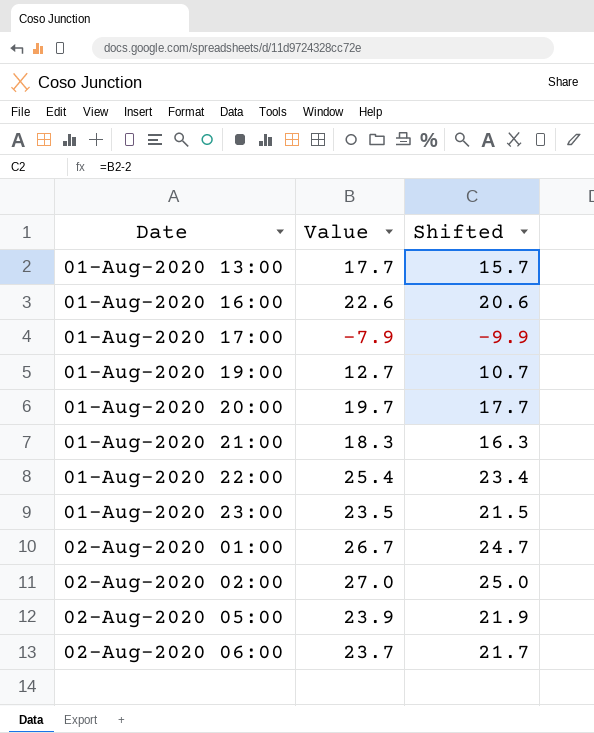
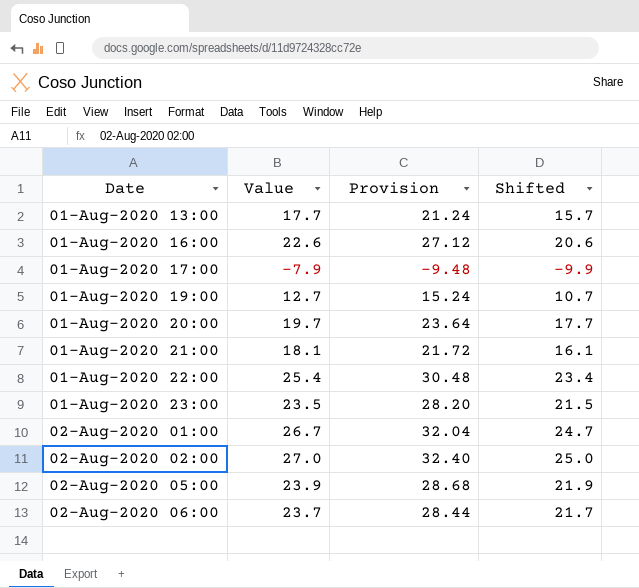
column Provision | formula: none -> [Value] * 1.2
01-Aug-2020 21:00 | Value: 18.3 -> 18.1
01-Aug-2020 21:00 | Shifted: 16.3 -> 16.1

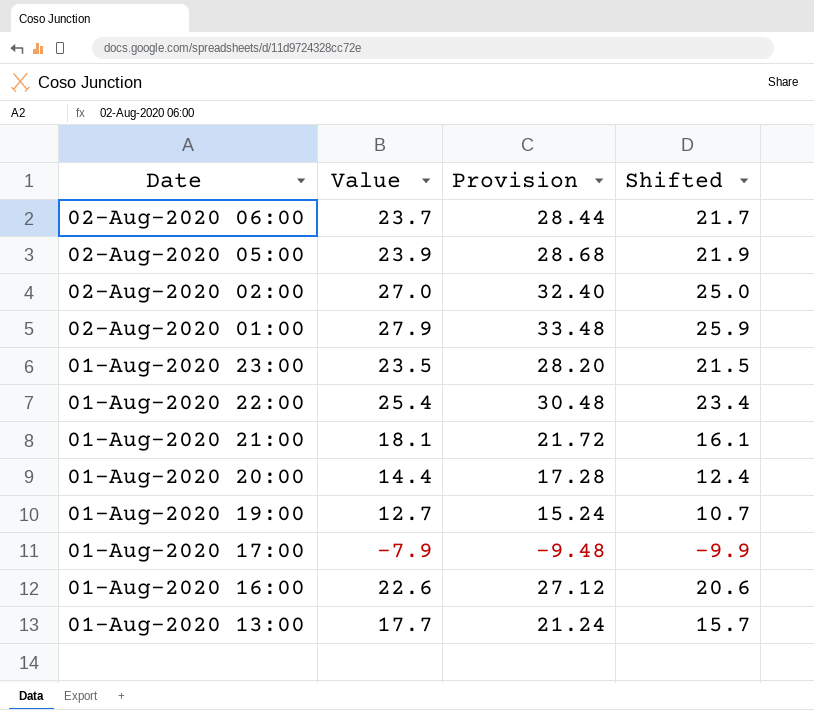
row order: Date ascending -> Date descending
02-Aug-2020 01:00 | Value: 26.7 -> 27.9
02-Aug-2020 01:00 | Provision: 32.04 -> 33.48
02-Aug-2020 01:00 | Shifted: 24.7 -> 25.9
01-Aug-2020 20:00 | Value: 19.7 -> 14.4
01-Aug-2020 20:00 | Provision: 23.64 -> 17.28
01-Aug-2020 20:00 | Shifted: 17.7 -> 12.4

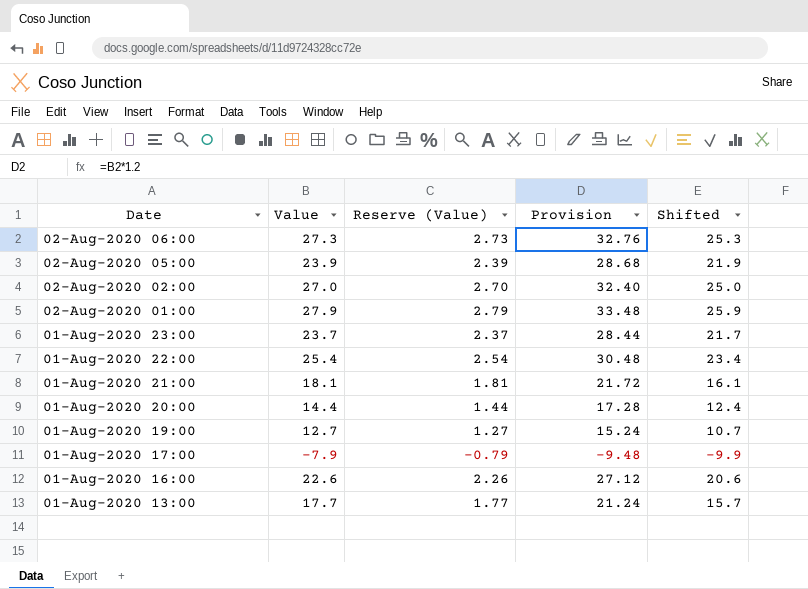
column Reserve (Value) | formula: none -> [Value] * 0.1
02-Aug-2020 06:00 | Value: 23.7 -> 27.3
02-Aug-2020 06:00 | Provision: 28.44 -> 32.76
02-Aug-2020 06:00 | Shifted: 21.7 -> 25.3
01-Aug-2020 23:00 | Value: 23.5 -> 23.7
01-Aug-2020 23:00 | Provision: 28.20 -> 28.44
01-Aug-2020 23:00 | Shifted: 21.5 -> 21.7

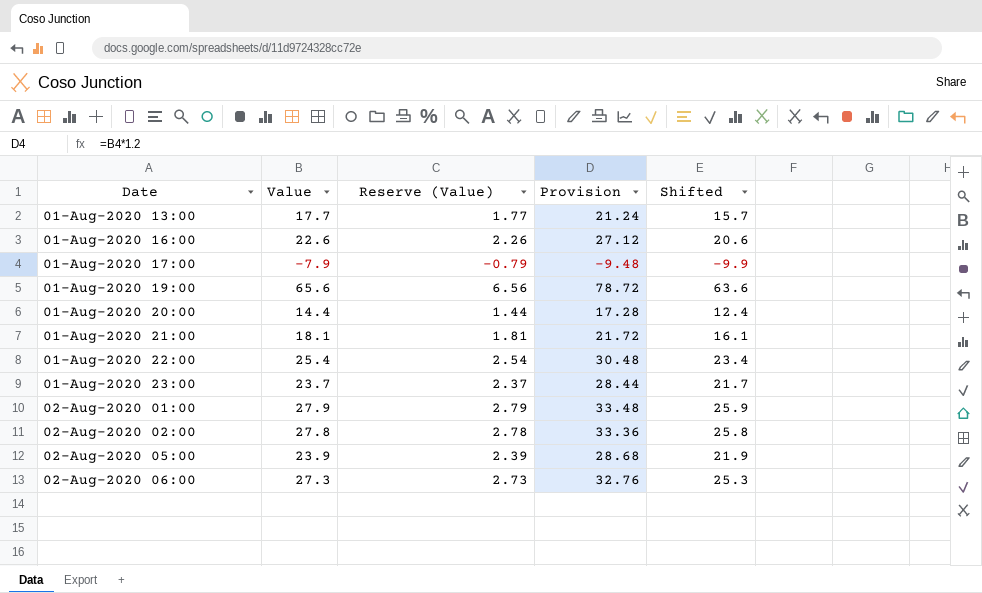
row order: Date descending -> Date ascending
01-Aug-2020 19:00 | Value: 12.7 -> 65.6
01-Aug-2020 19:00 | Reserve (Value): 1.27 -> 6.56
01-Aug-2020 19:00 | Provision: 15.24 -> 78.72
01-Aug-2020 19:00 | Shifted: 10.7 -> 63.6
02-Aug-2020 02:00 | Value: 27.0 -> 27.8
02-Aug-2020 02:00 | Reserve (Value): 2.70 -> 2.78
02-Aug-2020 02:00 | Provision: 32.40 -> 33.36
02-Aug-2020 02:00 | Shifted: 25.0 -> 25.8

